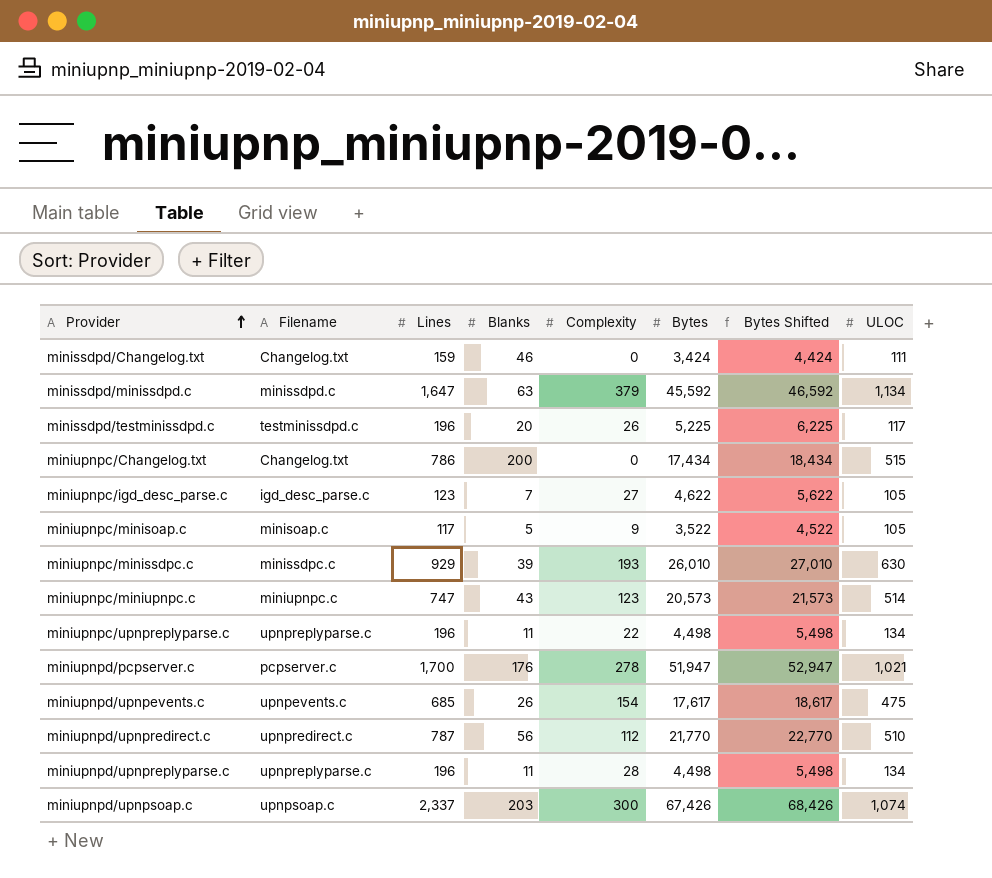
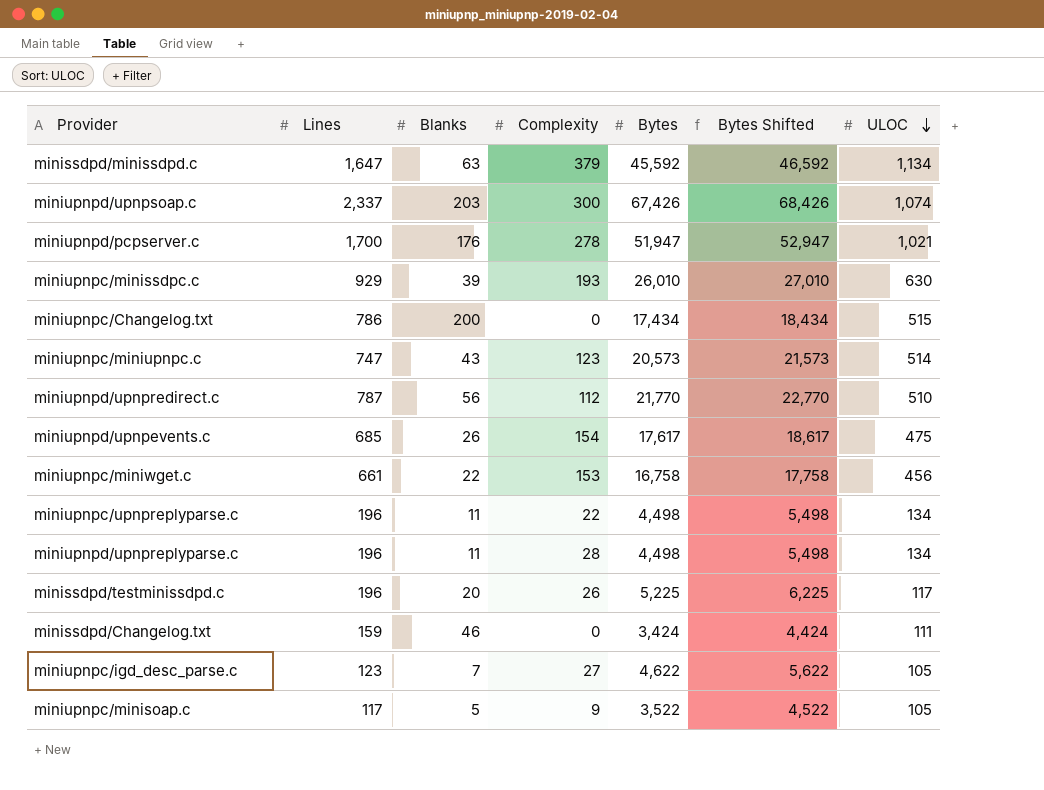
row order: Provider ascending -> ULOC descending
column Filename | position: 2 -> none
row miniupnpc/miniwget.c: none -> 661 | 22 | 153 | 16,758 | 17,758 | 456

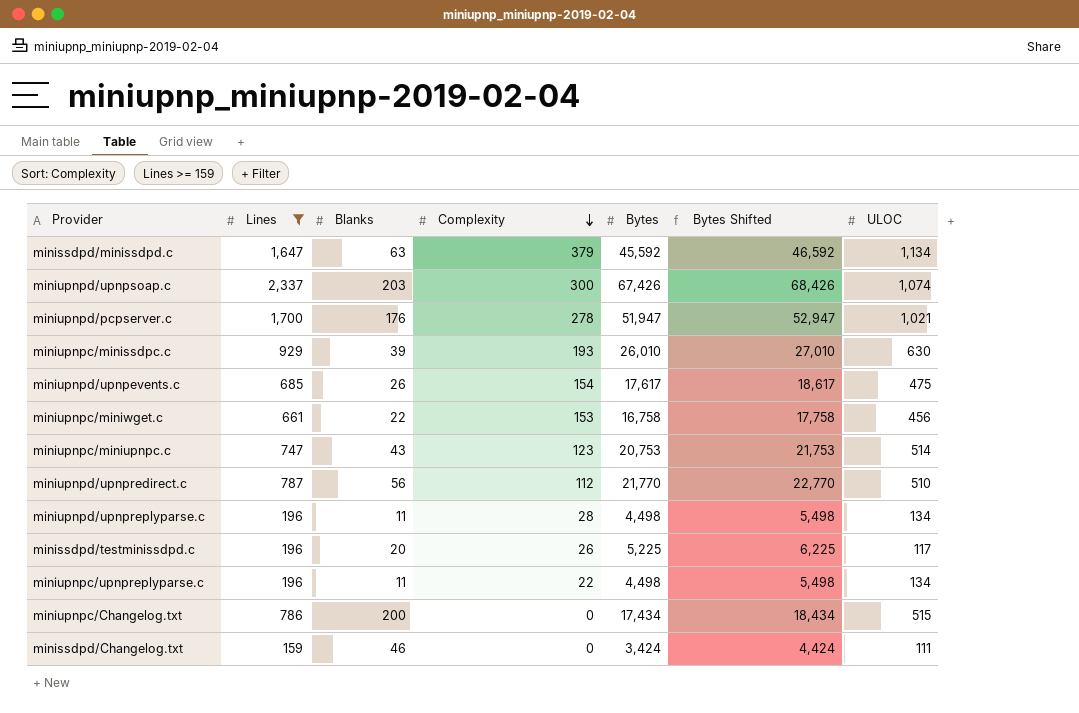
filter: none -> Lines >= 159
row order: ULOC descending -> Complexity descending
miniupnpc/miniupnpc.c | Bytes: 20,573 -> 20,753
miniupnpc/miniupnpc.c | Bytes Shifted: 21,573 -> 21,753

